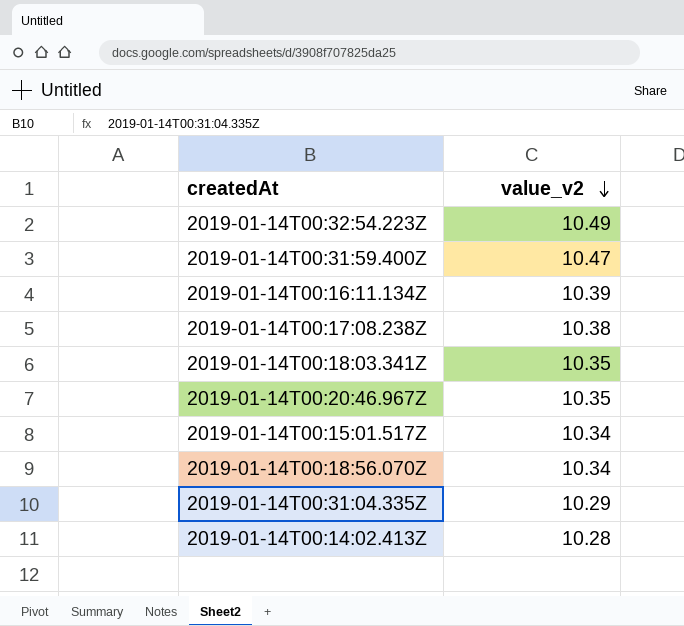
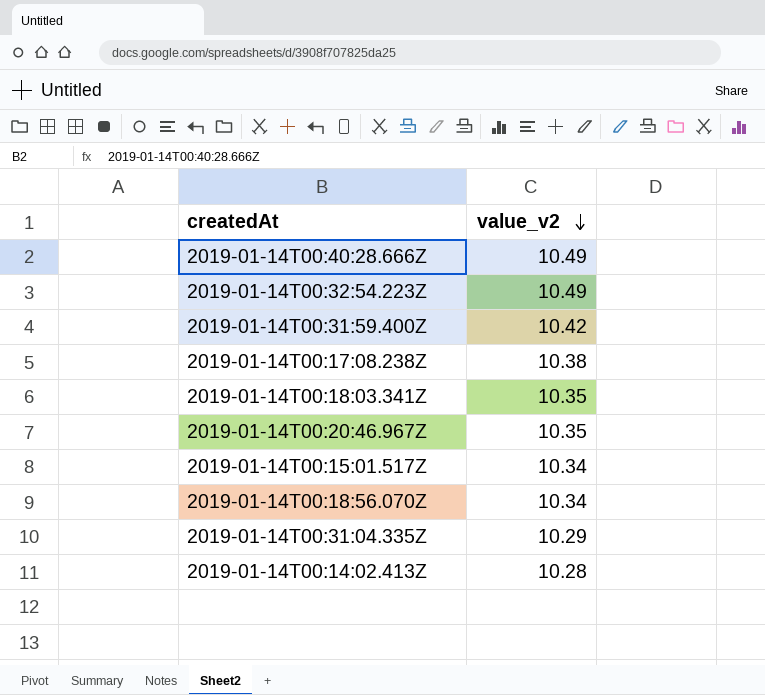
row 2019-01-14T00:16:11.134Z: 10.39 -> none
row 2019-01-14T00:40:28.666Z: none -> 10.49
2019-01-14T00:31:59.400Z | value_v2: 10.47 -> 10.42

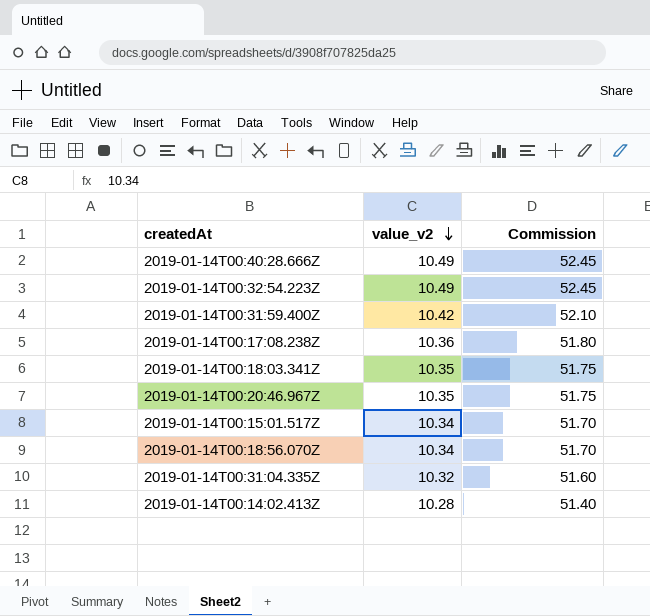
column Commission | formula: none -> [value_v2] * 5
2019-01-14T00:17:08.238Z | value_v2: 10.38 -> 10.36
2019-01-14T00:31:04.335Z | value_v2: 10.29 -> 10.32

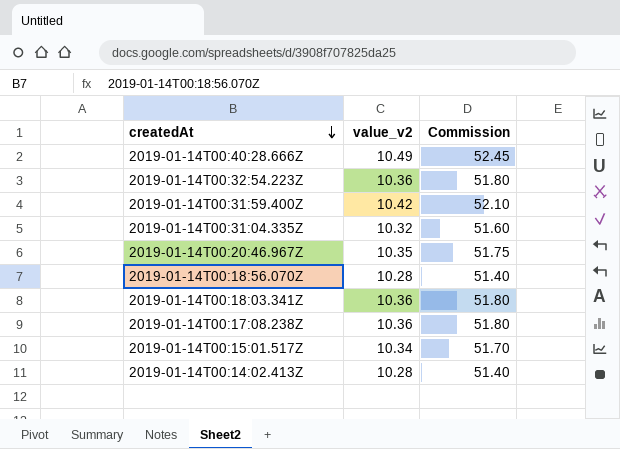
row order: value_v2 descending -> createdAt descending
2019-01-14T00:32:54.223Z | value_v2: 10.49 -> 10.36
2019-01-14T00:32:54.223Z | Commission: 52.45 -> 51.80
2019-01-14T00:18:56.070Z | value_v2: 10.34 -> 10.28
2019-01-14T00:18:56.070Z | Commission: 51.70 -> 51.40
2019-01-14T00:18:03.341Z | value_v2: 10.35 -> 10.36
2019-01-14T00:18:03.341Z | Commission: 51.75 -> 51.80

